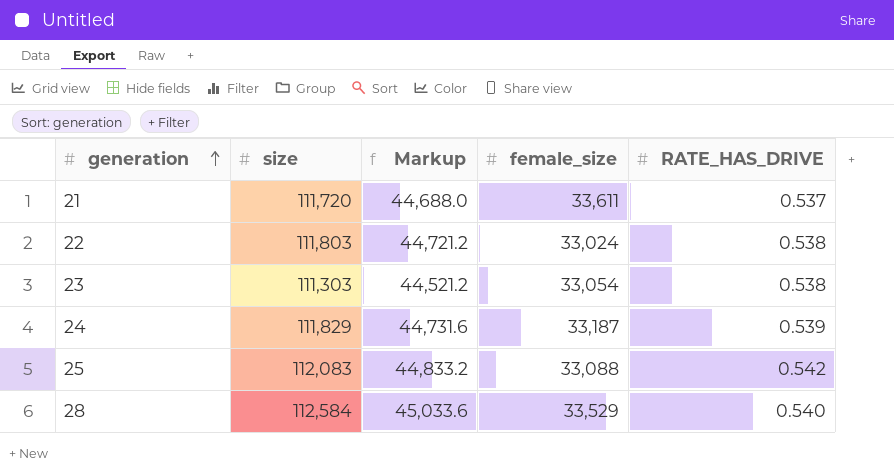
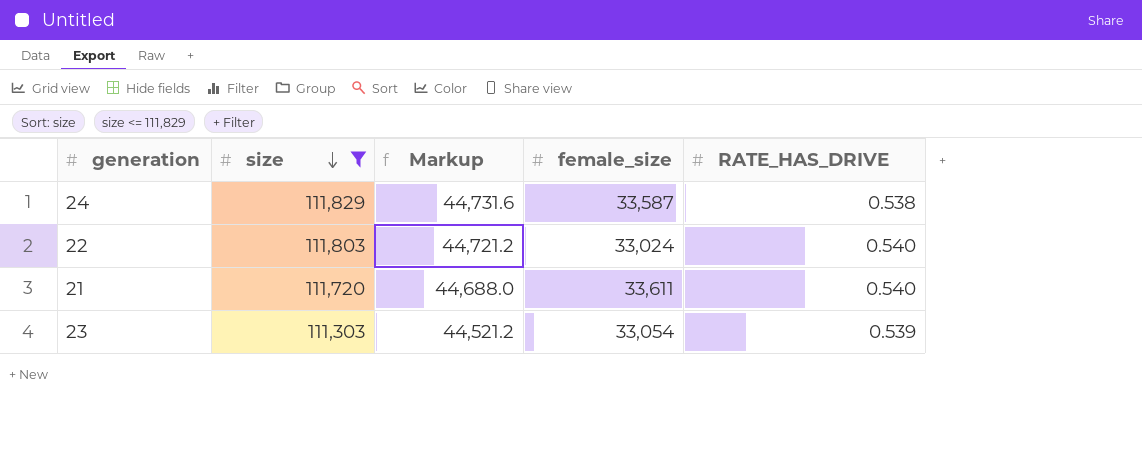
filter: none -> size <= 111,829
row order: generation ascending -> size descending
24 | female_size: 33,187 -> 33,587
24 | RATE_HAS_DRIVE: 0.539 -> 0.538
22 | RATE_HAS_DRIVE: 0.538 -> 0.540
21 | RATE_HAS_DRIVE: 0.537 -> 0.540
23 | RATE_HAS_DRIVE: 0.538 -> 0.539

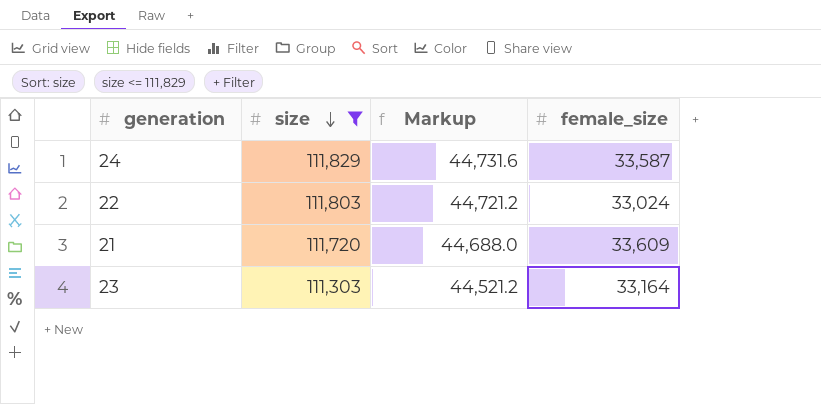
column RATE_HAS_DRIVE | position: 5 -> none
21 | female_size: 33,611 -> 33,609
23 | female_size: 33,054 -> 33,164

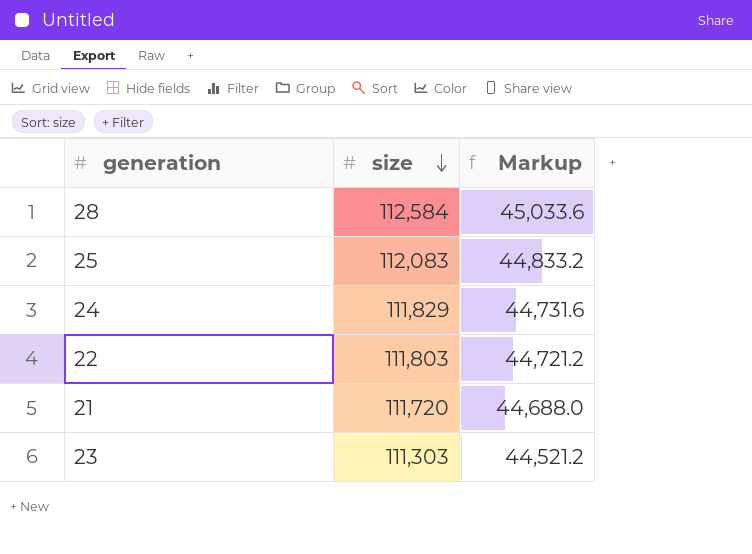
filter: size <= 111,829 -> none
column female_size | position: 4 -> none

